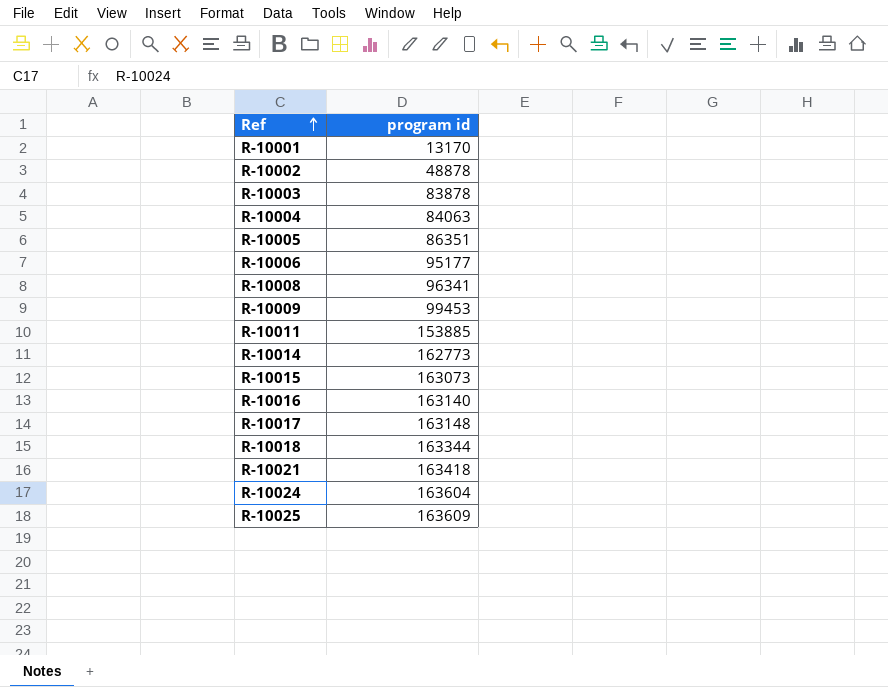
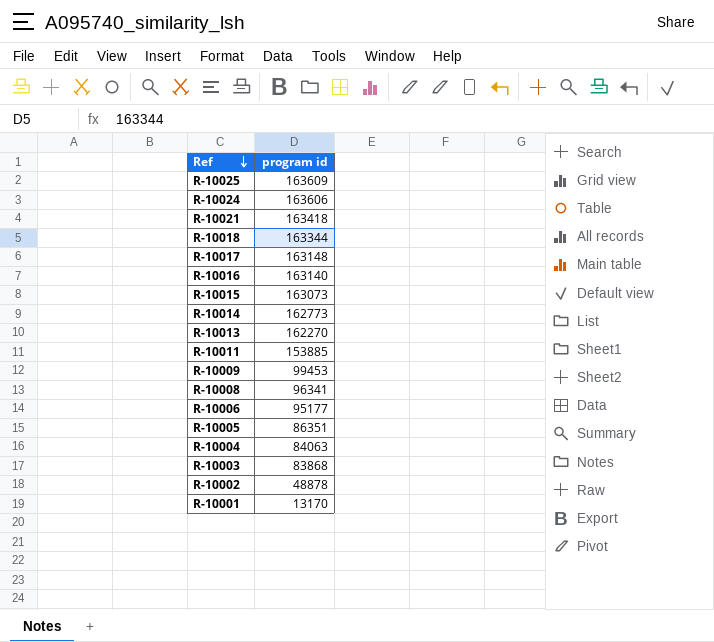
row order: Ref ascending -> Ref descending
R-10024 | program id: 163604 -> 163606
row R-10013: none -> 162270
R-10003 | program id: 83878 -> 83868

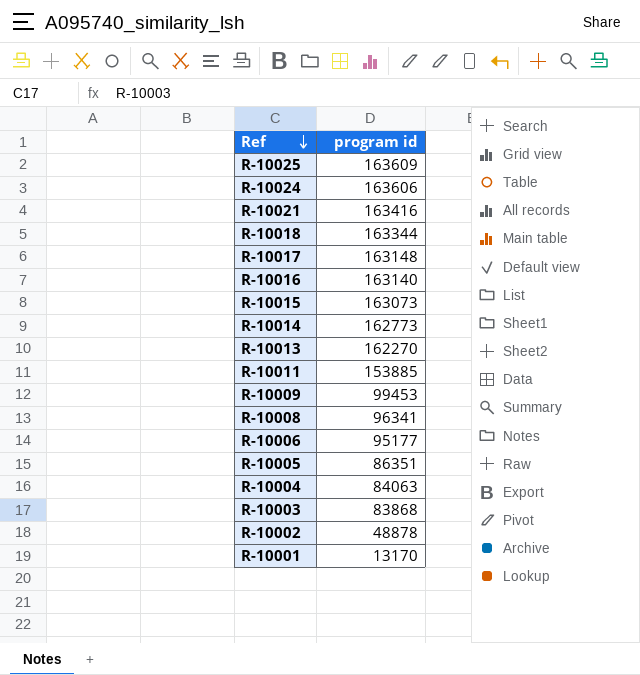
R-10021 | program id: 163418 -> 163416

